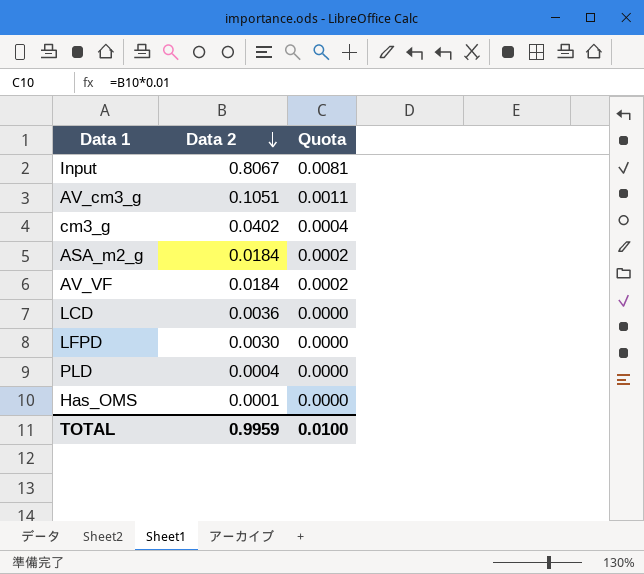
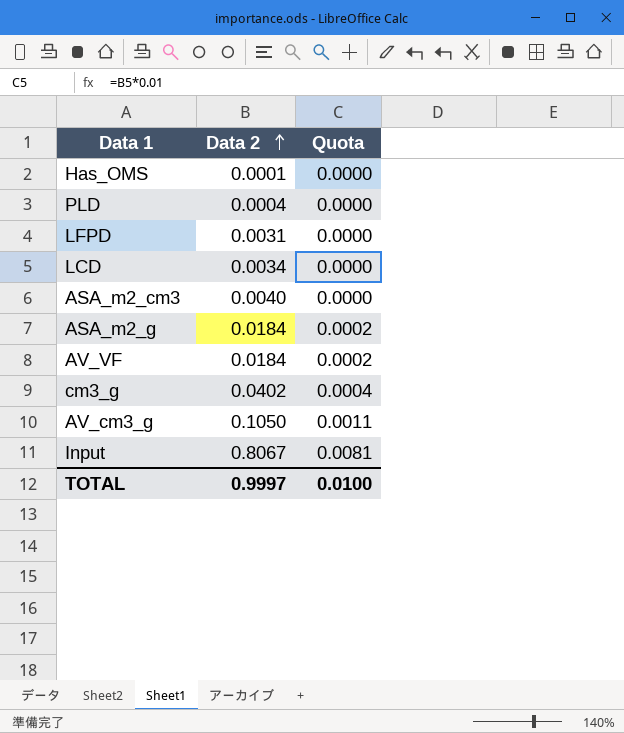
row order: Data 2 descending -> Data 2 ascending
LFPD | Data 2: 0.0030 -> 0.0031
LCD | Data 2: 0.0036 -> 0.0034
row ASA_m2_cm3: none -> 0.0040 | 0.0000
AV_cm3_g | Data 2: 0.1051 -> 0.1050
TOTAL | Data 2: 0.9959 -> 0.9997

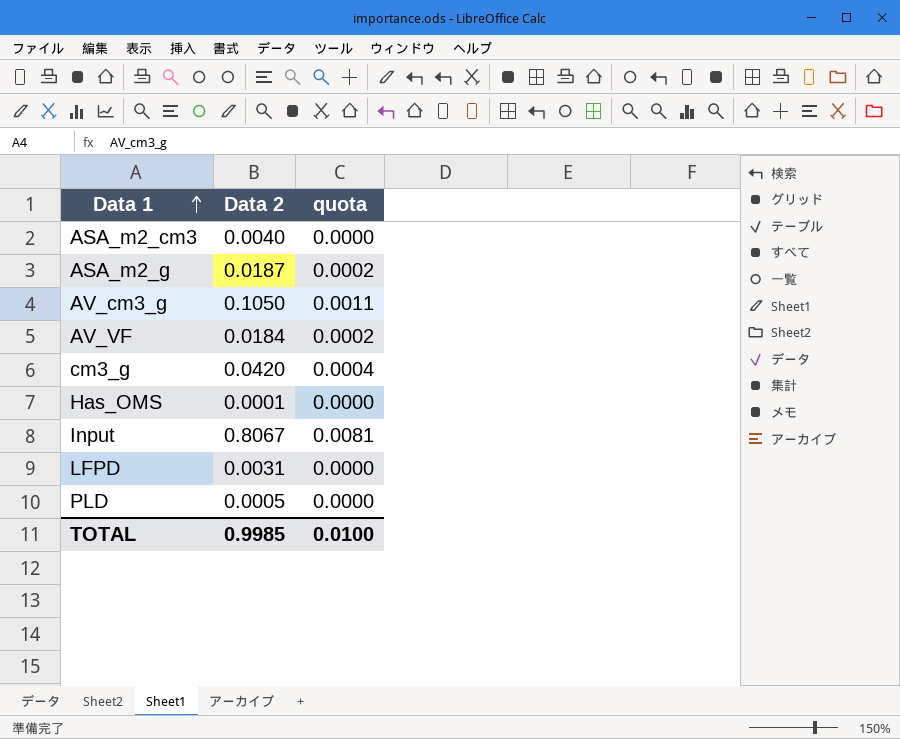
row order: Data 2 ascending -> Data 1 ascending
column name: Quota -> quota
row LCD: 0.0034 | 0.0000 -> none
ASA_m2_g | Data 2: 0.0184 -> 0.0187
cm3_g | Data 2: 0.0402 -> 0.0420
PLD | Data 2: 0.0004 -> 0.0005
TOTAL | Data 2: 0.9997 -> 0.9985

